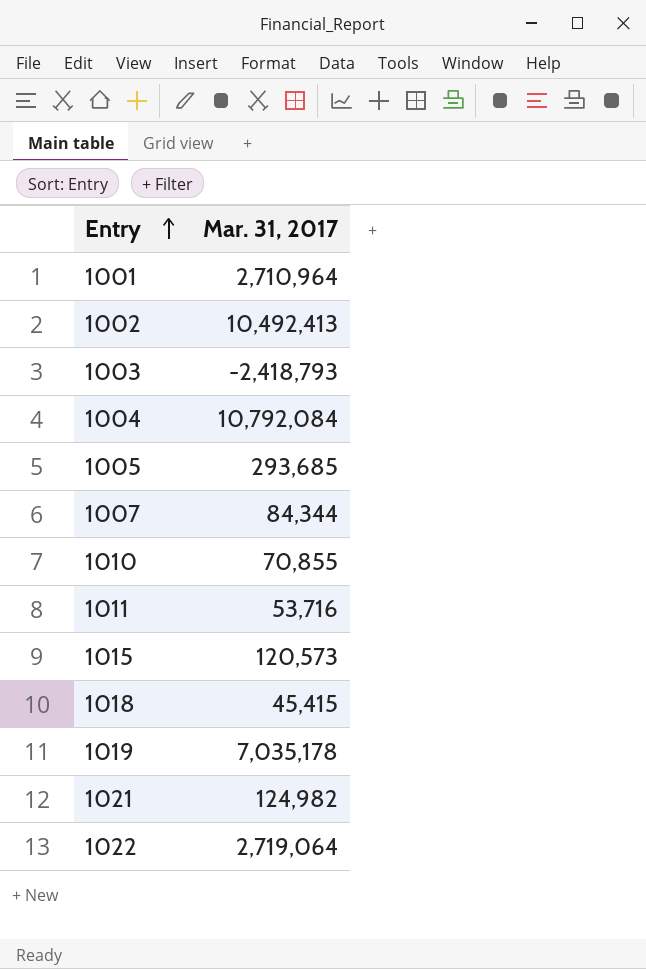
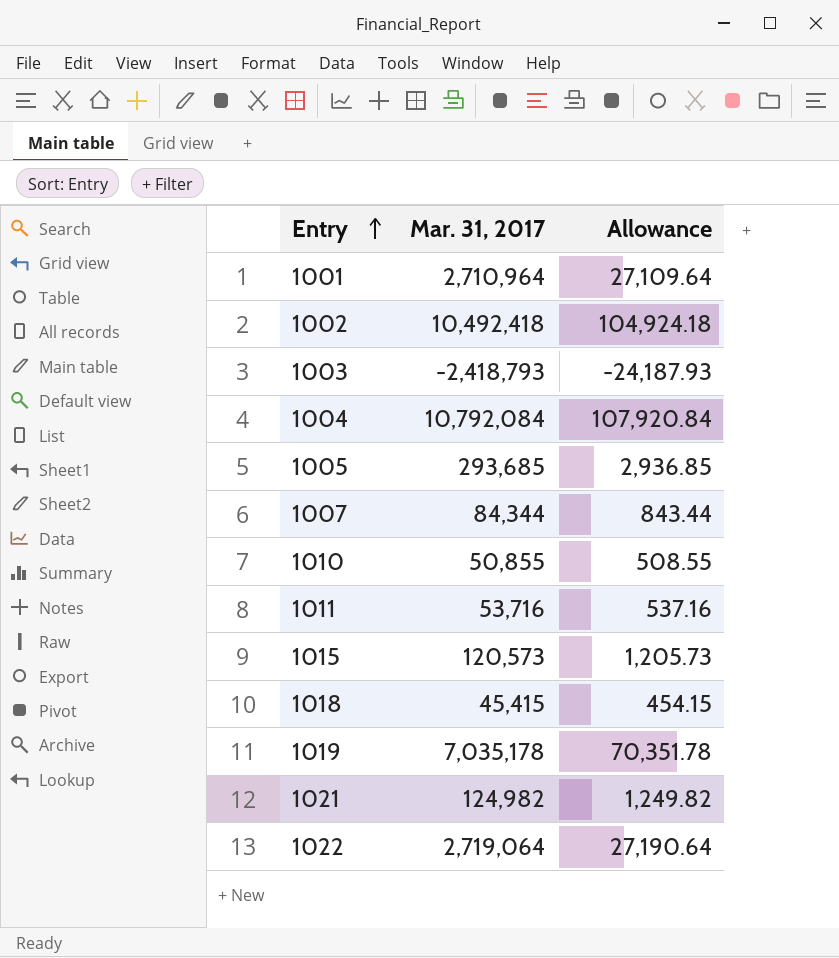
column Allowance | formula: none -> [Mar. 31, 2017] * 0.01
1002 | Mar. 31, 2017: 10,492,413 -> 10,492,418
1010 | Mar. 31, 2017: 70,855 -> 50,855

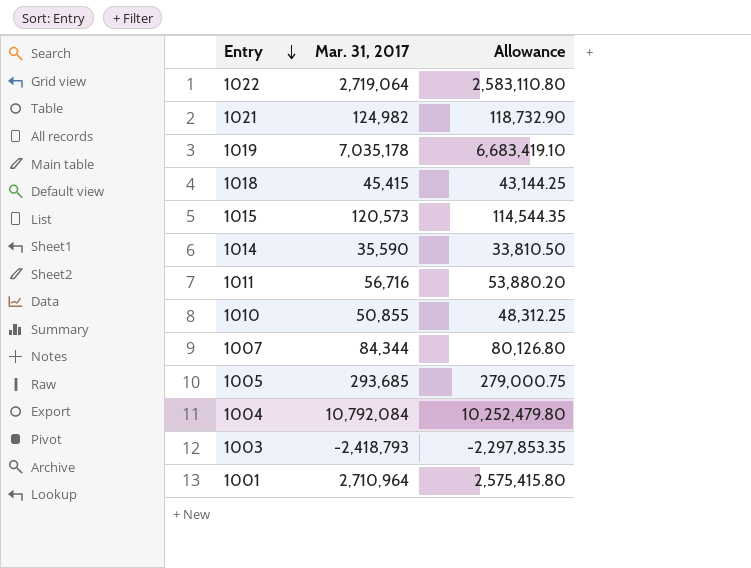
row order: Entry ascending -> Entry descending
column Allowance | formula: [Mar. 31, 2017] * 0.01 -> [Mar. 31, 2017] * 0.95
row 1002: 10,492,418 | 104,924.18 -> none
row 1014: none -> 35,590 | 33,810.50
1011 | Mar. 31, 2017: 53,716 -> 56,716

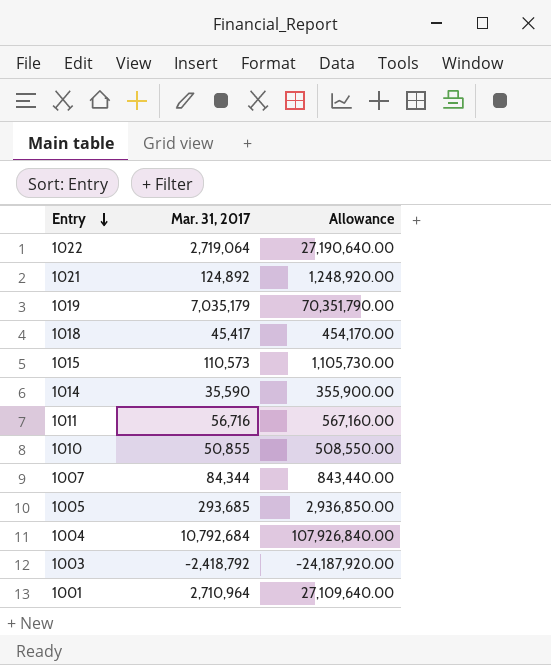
column Allowance | formula: [Mar. 31, 2017] * 0.95 -> [Mar. 31, 2017] * 10
1021 | Mar. 31, 2017: 124,982 -> 124,892
1019 | Mar. 31, 2017: 7,035,178 -> 7,035,179
1018 | Mar. 31, 2017: 45,415 -> 45,417
1015 | Mar. 31, 2017: 120,573 -> 110,573
1004 | Mar. 31, 2017: 10,792,084 -> 10,792,684
1003 | Mar. 31, 2017: -2,418,793 -> -2,418,792

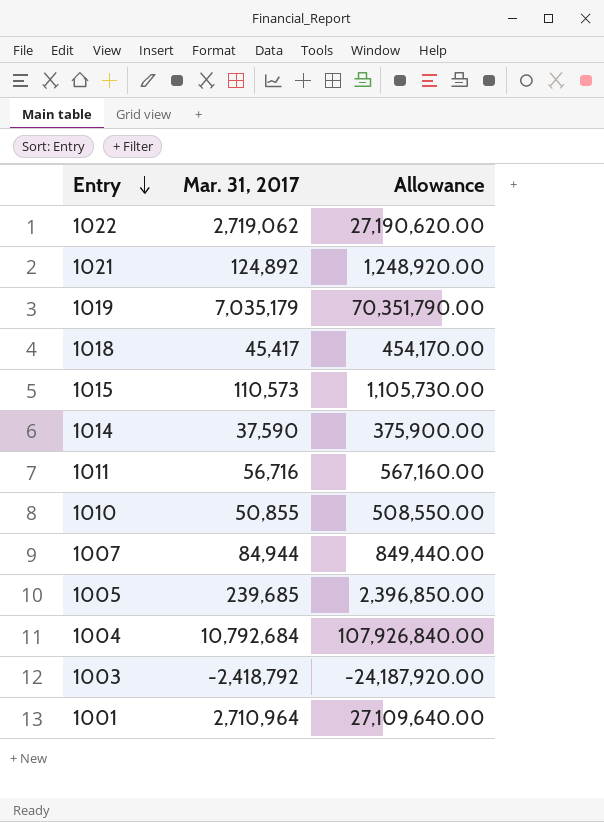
1022 | Mar. 31, 2017: 2,719,064 -> 2,719,062
1022 | Allowance: 27,190,640.00 -> 27,190,620.00
1014 | Mar. 31, 2017: 35,590 -> 37,590
1014 | Allowance: 355,900.00 -> 375,900.00
1007 | Mar. 31, 2017: 84,344 -> 84,944
1007 | Allowance: 843,440.00 -> 849,440.00
1005 | Mar. 31, 2017: 293,685 -> 239,685
1005 | Allowance: 2,936,850.00 -> 2,396,850.00

